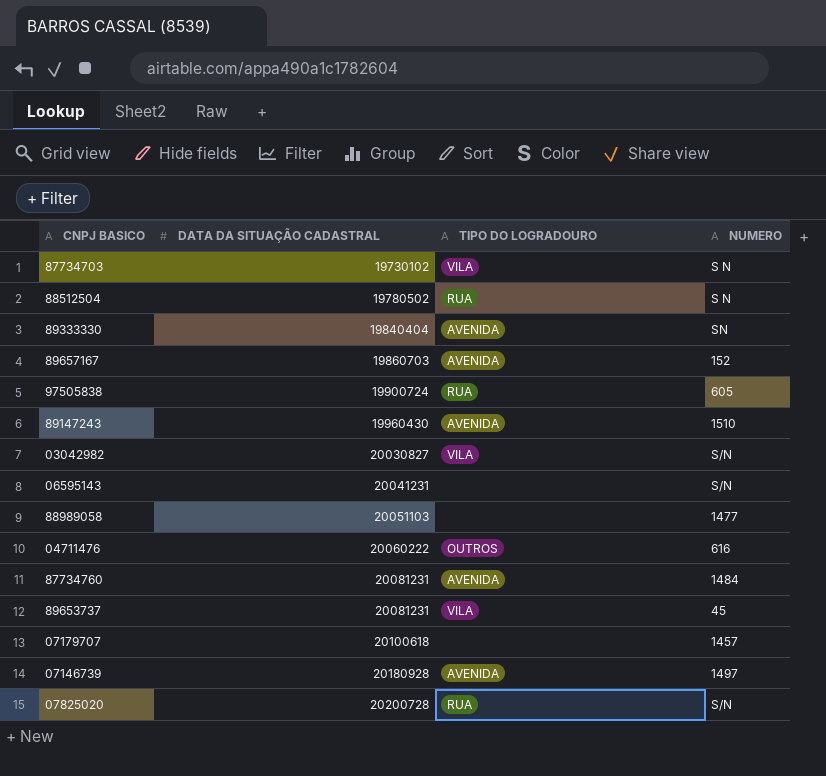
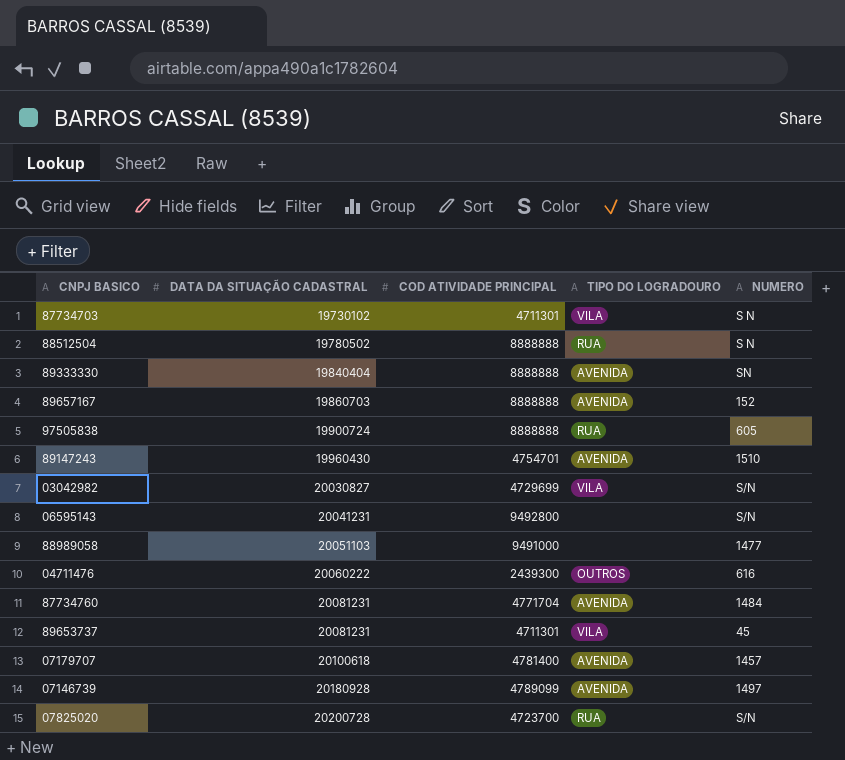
column COD ATIVIDADE PRINCIPAL | position: none -> 3
07179707 | TIPO DO LOGRADOURO: none -> AVENIDA

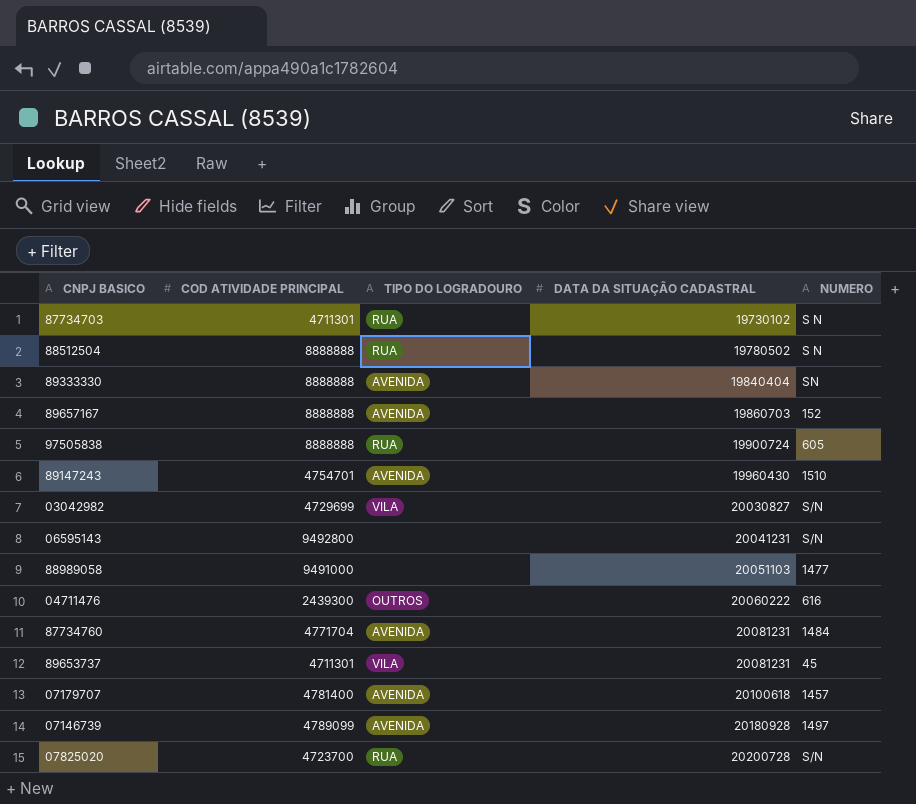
column DATA DA SITUAÇÃO CADASTRAL | position: 2 -> 4
87734703 | TIPO DO LOGRADOURO: VILA -> RUA

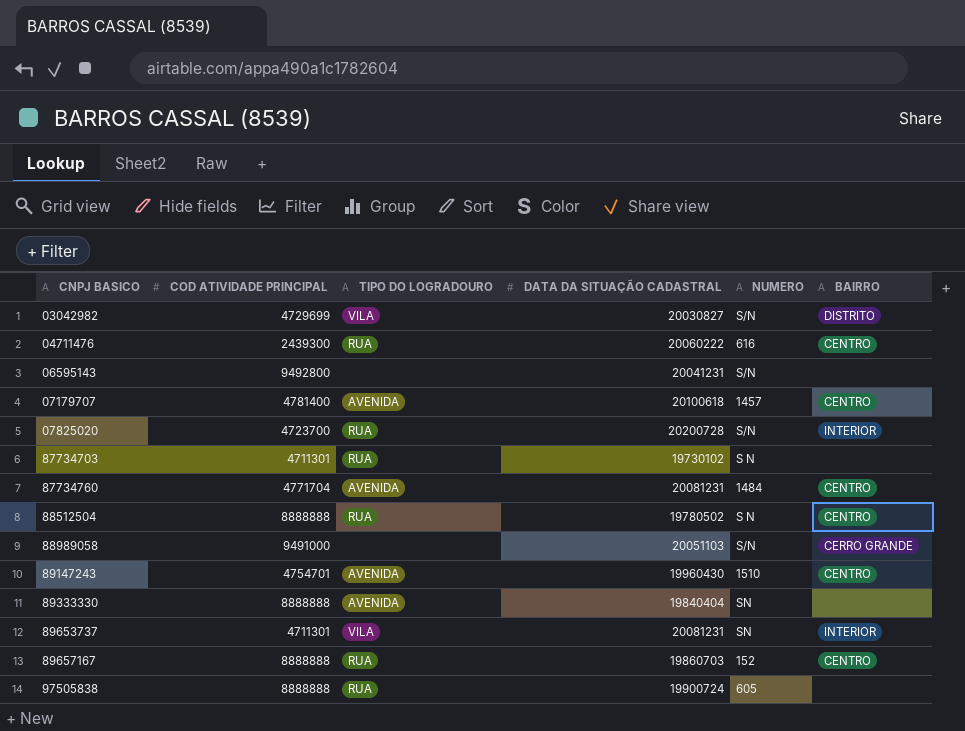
row order: DATA DA SITUAÇÃO CADASTRAL ascending -> CNPJ BASICO ascending
column BAIRRO | position: none -> 6
row 07146739: 4789099 | AVENIDA | 20180928 | 1497 -> none
04711476 | TIPO DO LOGRADOURO: OUTROS -> RUA
88989058 | NUMERO: 1477 -> S/N
89653737 | NUMERO: 45 -> SN
89657167 | TIPO DO LOGRADOURO: AVENIDA -> RUA

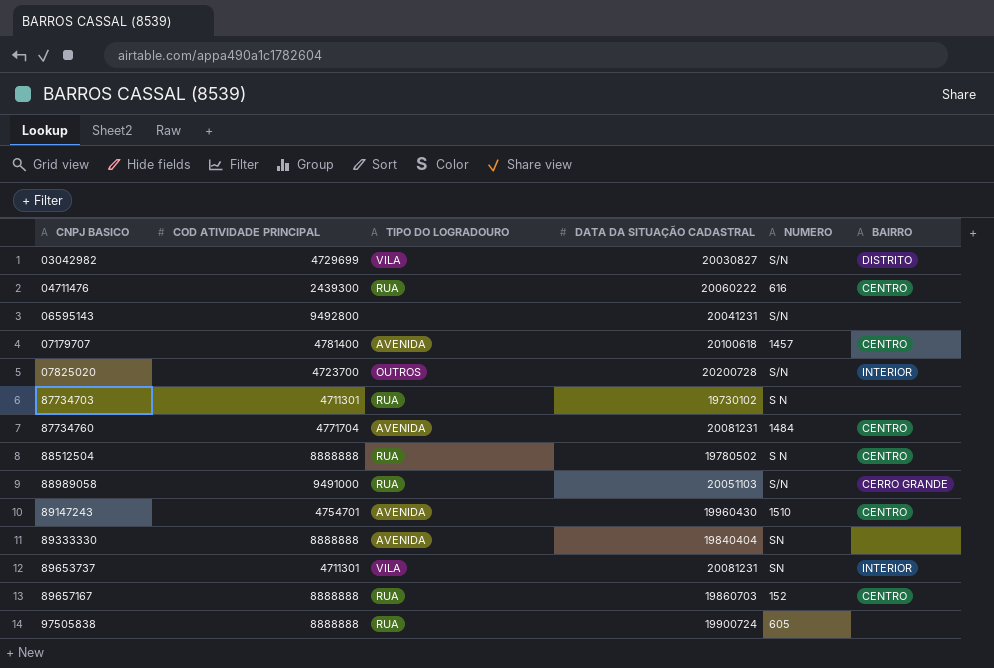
07825020 | TIPO DO LOGRADOURO: RUA -> OUTROS
88989058 | TIPO DO LOGRADOURO: none -> RUA

